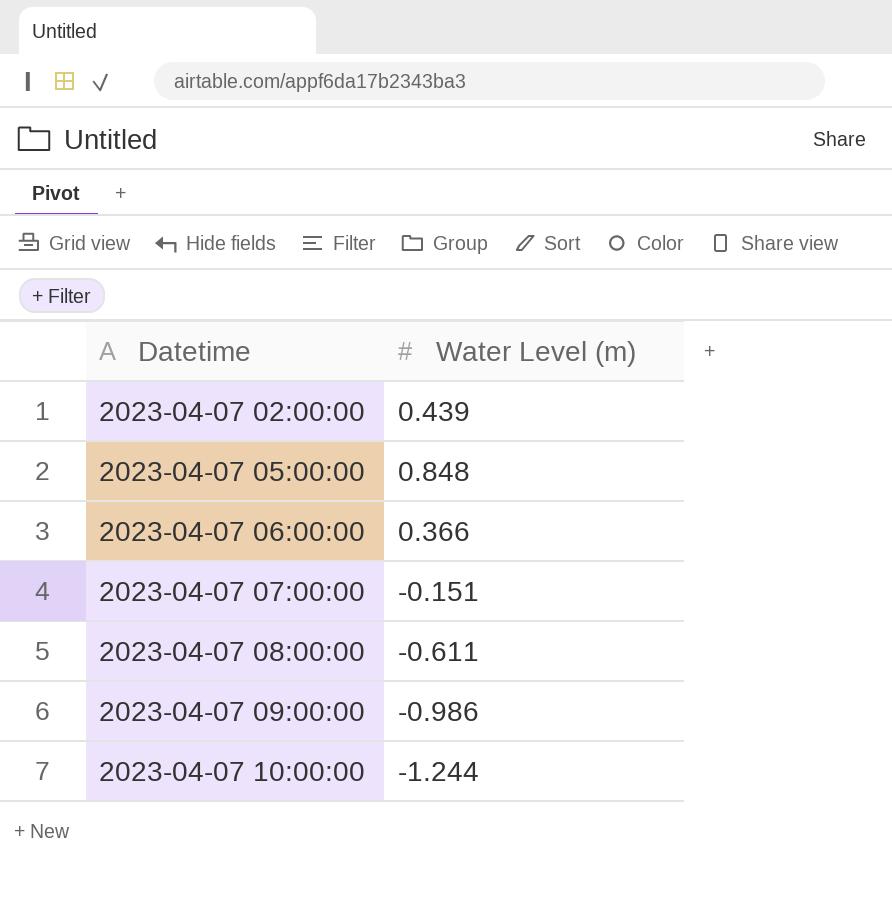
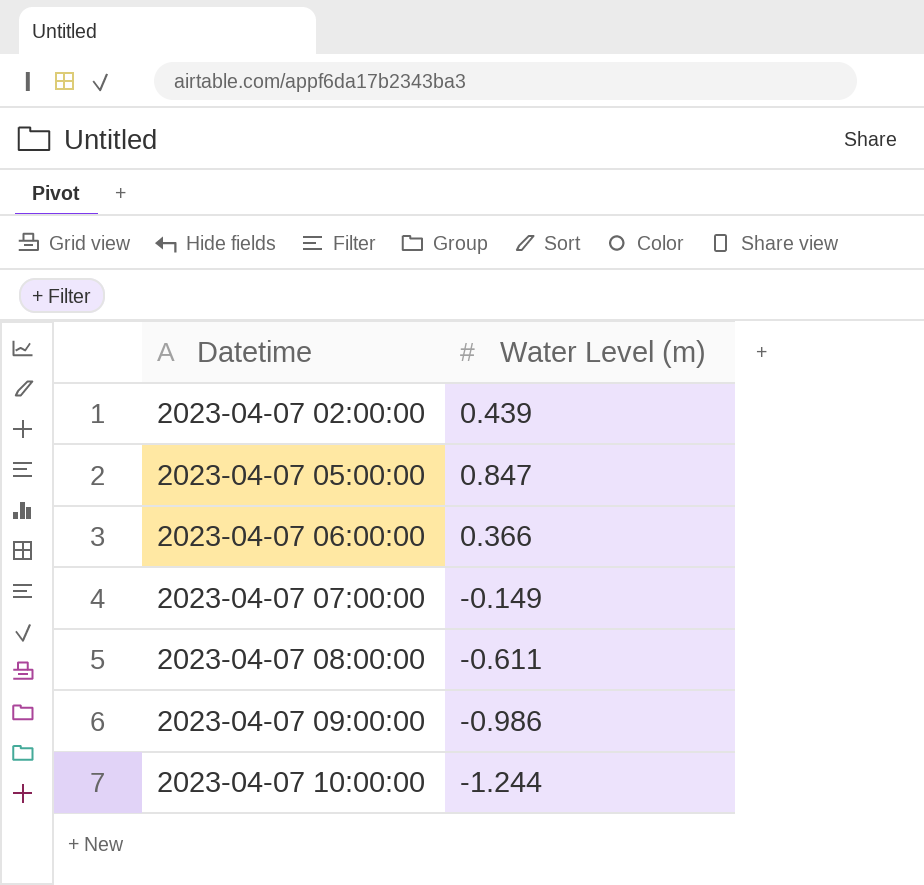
2023-04-07 05:00:00 | Water Level (m): 0.848 -> 0.847
2023-04-07 07:00:00 | Water Level (m): -0.151 -> -0.149

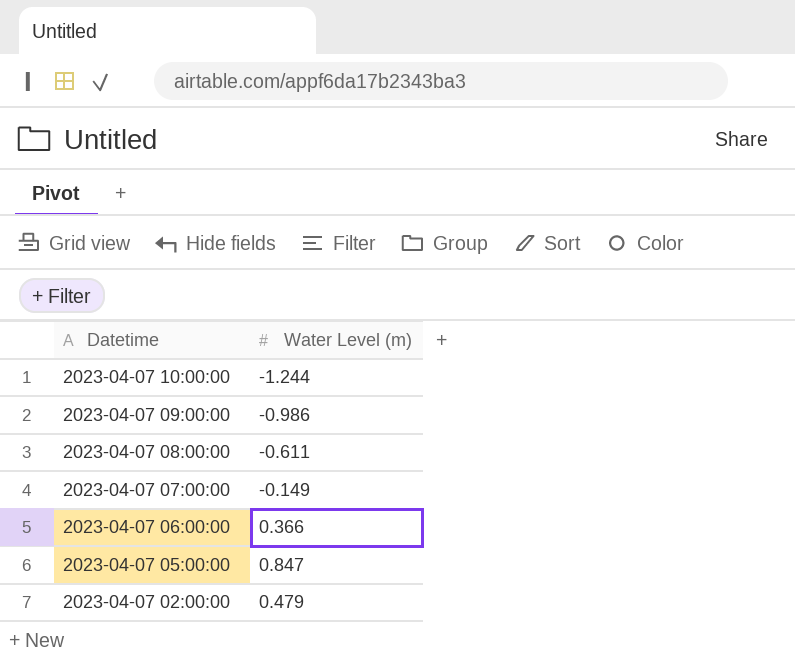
row order: Datetime ascending -> Datetime descending
2023-04-07 02:00:00 | Water Level (m): 0.439 -> 0.479

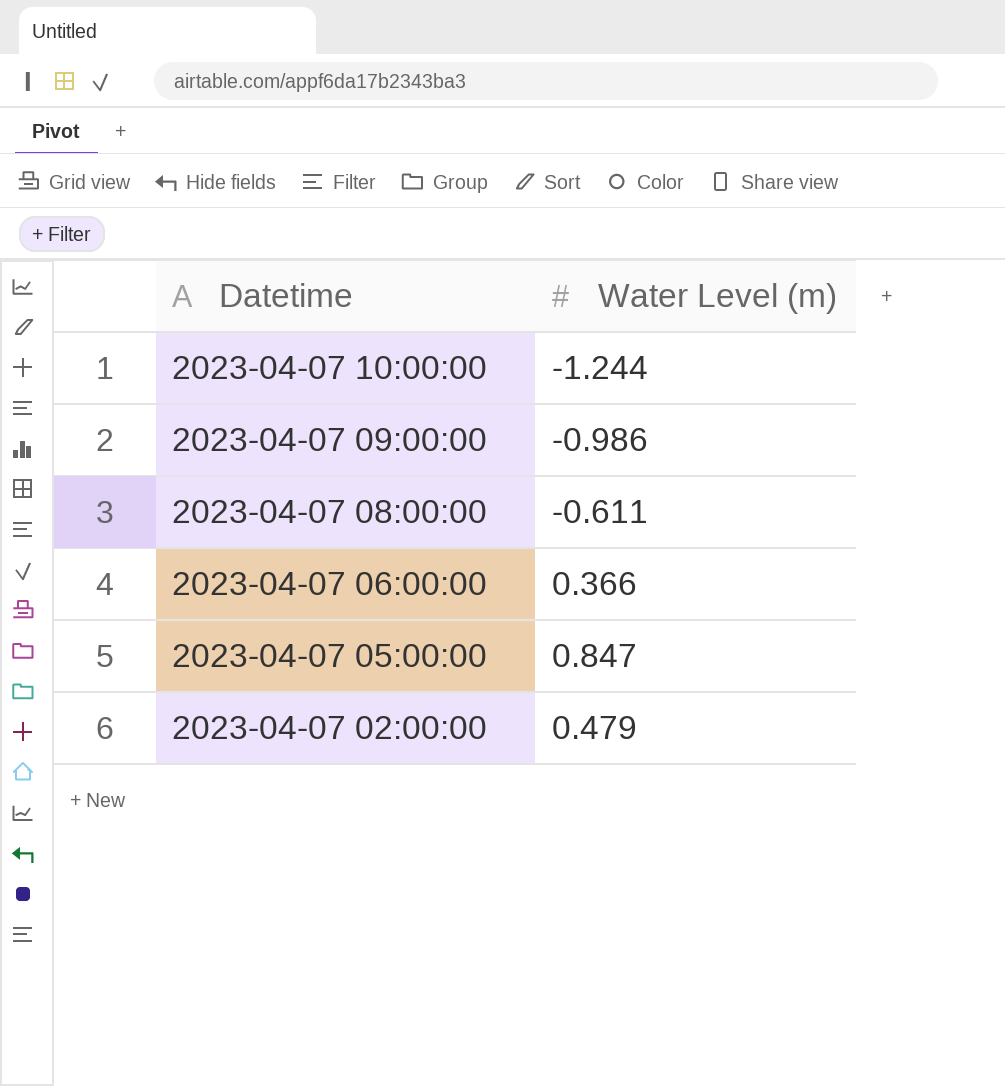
row 2023-04-07 07:00:00: -0.149 -> none

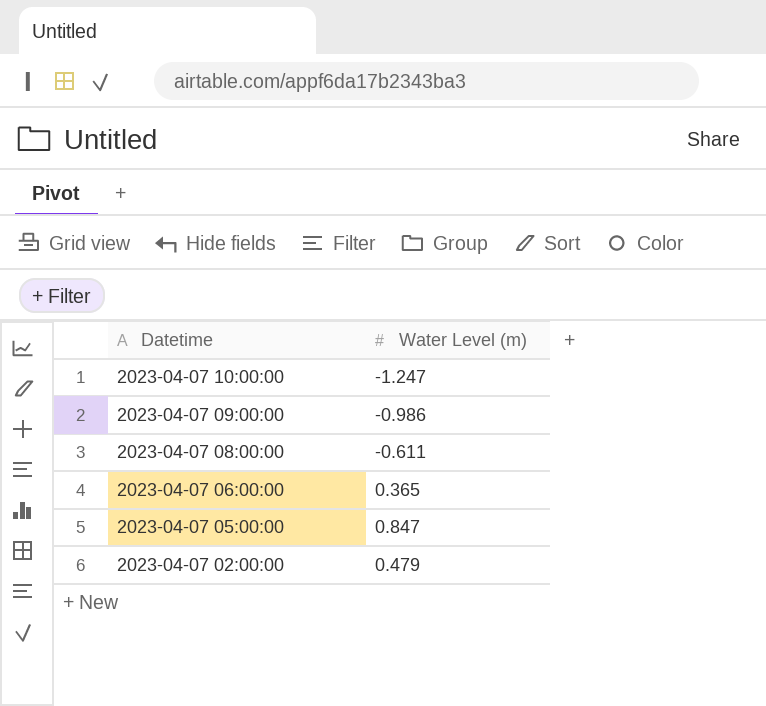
2023-04-07 10:00:00 | Water Level (m): -1.244 -> -1.247
2023-04-07 06:00:00 | Water Level (m): 0.366 -> 0.365

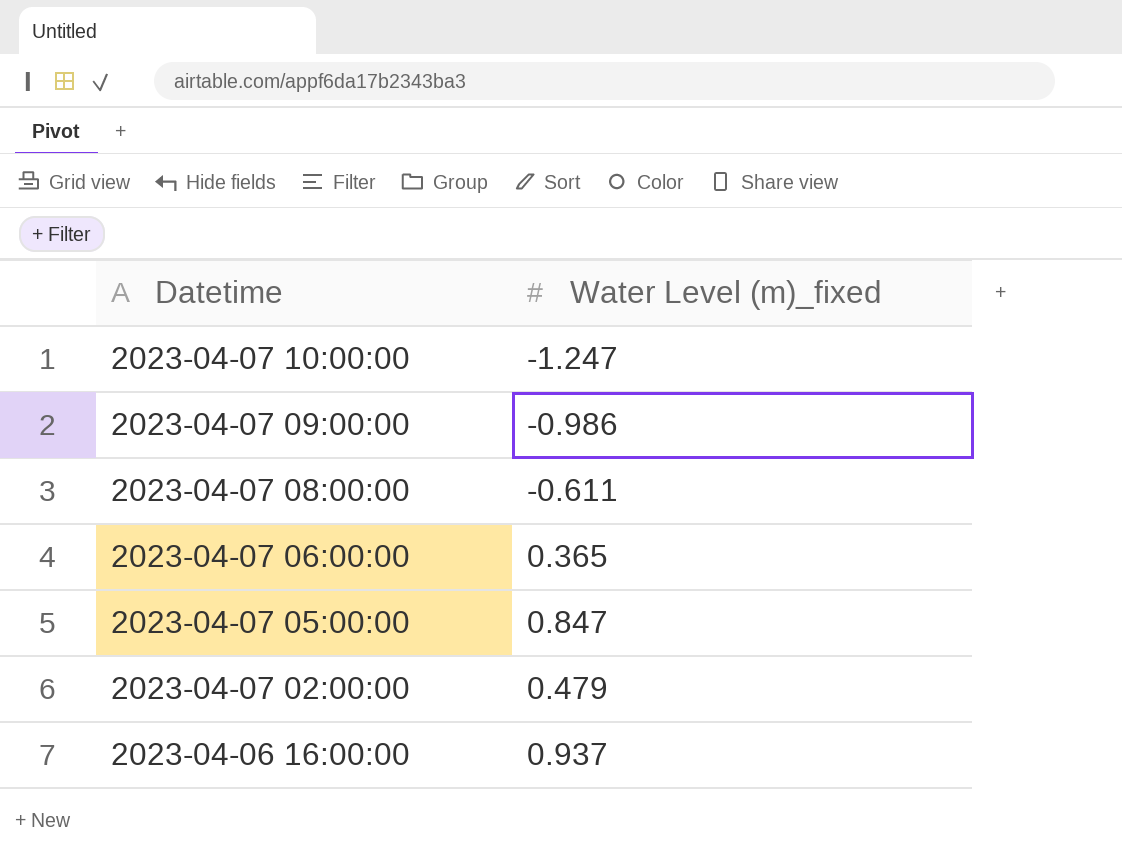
column name: Water Level (m) -> Water Level (m)_fixed
row 2023-04-06 16:00:00: none -> 0.937

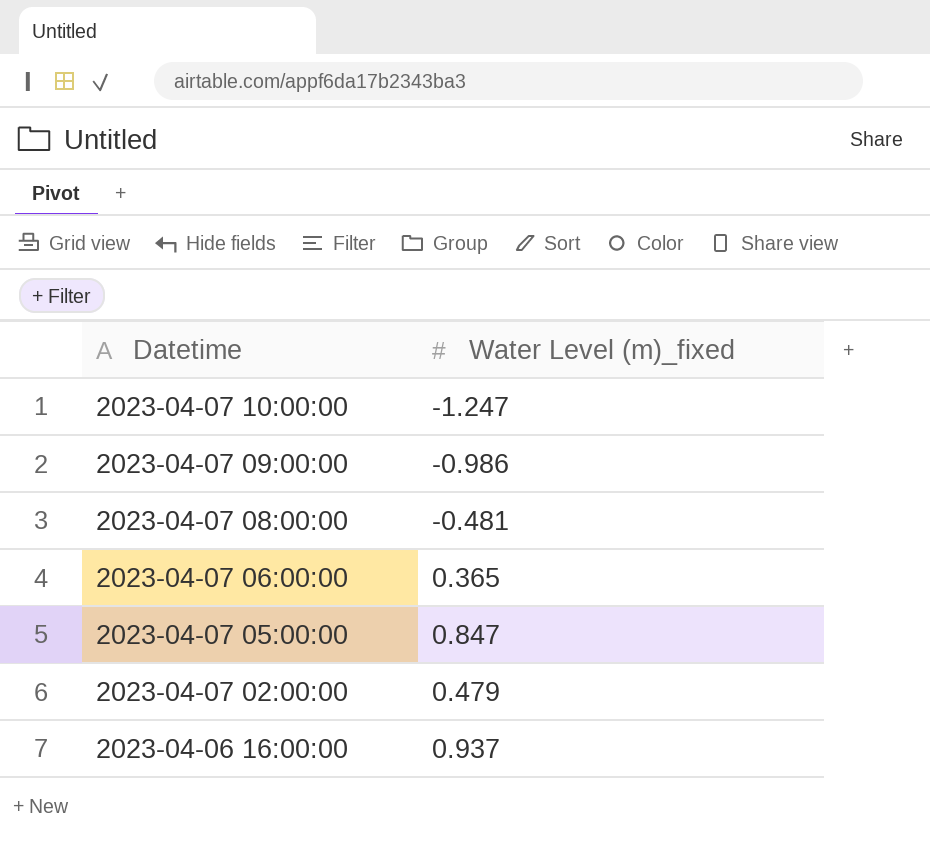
2023-04-07 08:00:00 | Water Level (m)_fixed: -0.611 -> -0.481

